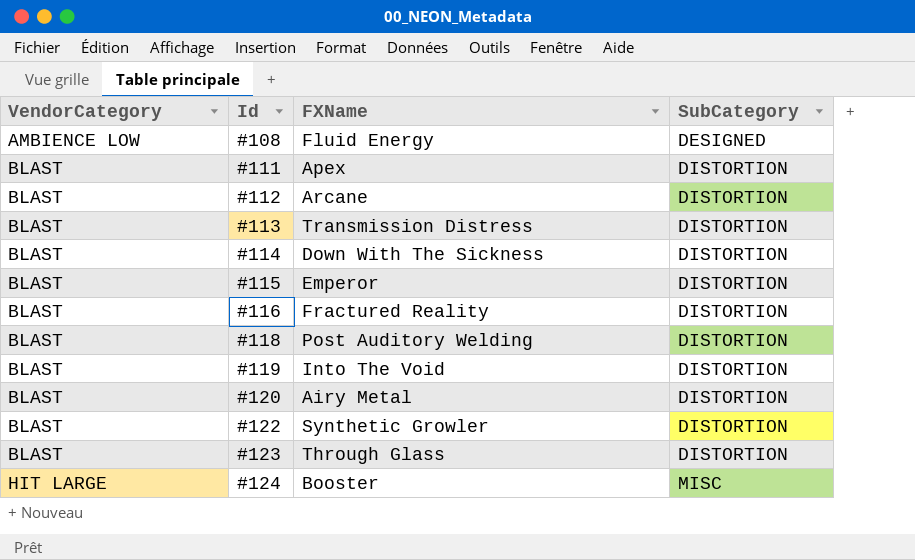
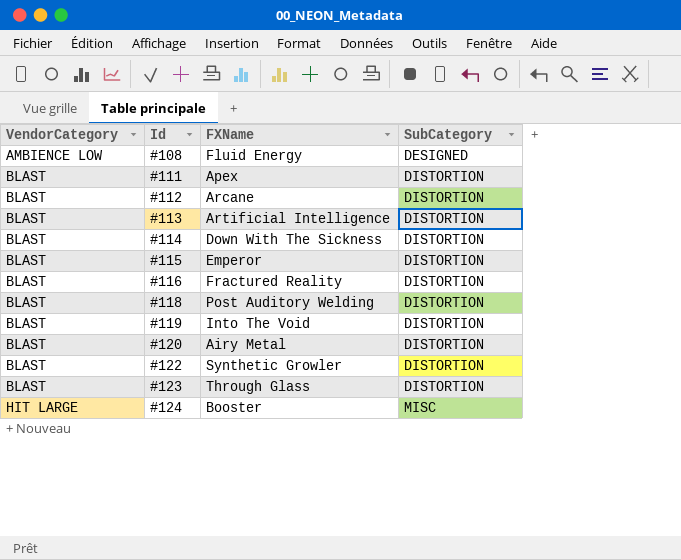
#113 | FXName: Transmission Distress -> Artificial Intelligence

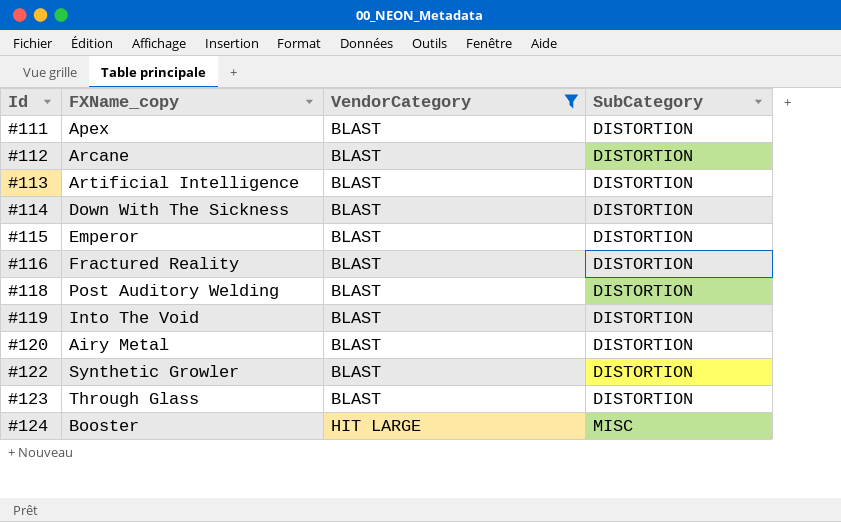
filter: none -> VendorCategory != AMBIENCE LOW
column name: FXName -> FXName_copy
column VendorCategory | position: 1 -> 3

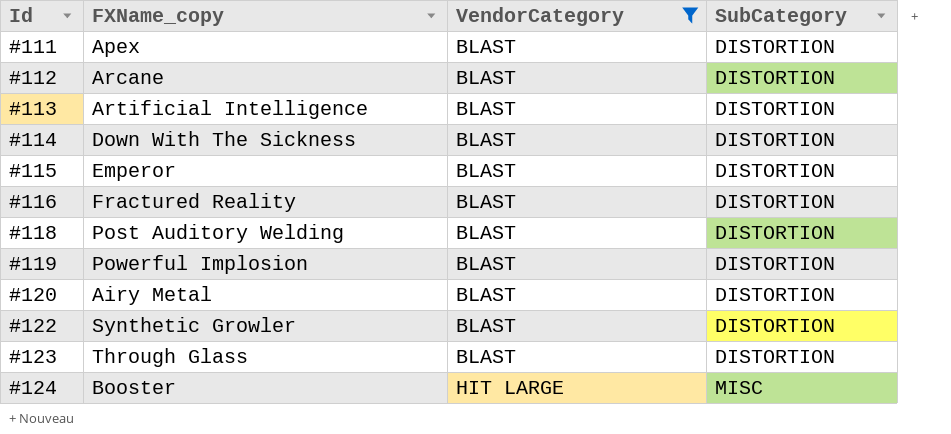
#119 | FXName_copy: Into The Void -> Powerful Implosion

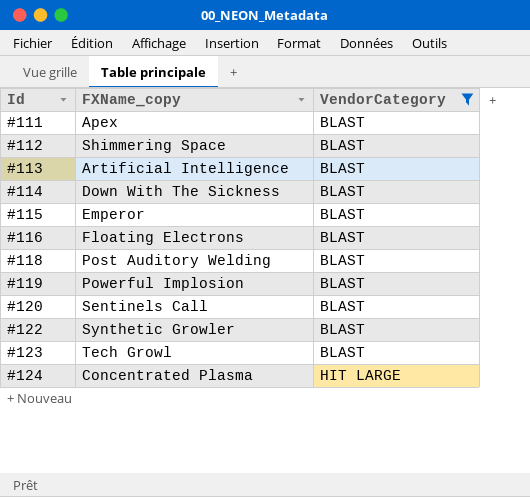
column SubCategory | position: 4 -> none
#112 | FXName_copy: Arcane -> Shimmering Space
#116 | FXName_copy: Fractured Reality -> Floating Electrons
#120 | FXName_copy: Airy Metal -> Sentinels Call
#123 | FXName_copy: Through Glass -> Tech Growl
#124 | FXName_copy: Booster -> Concentrated Plasma

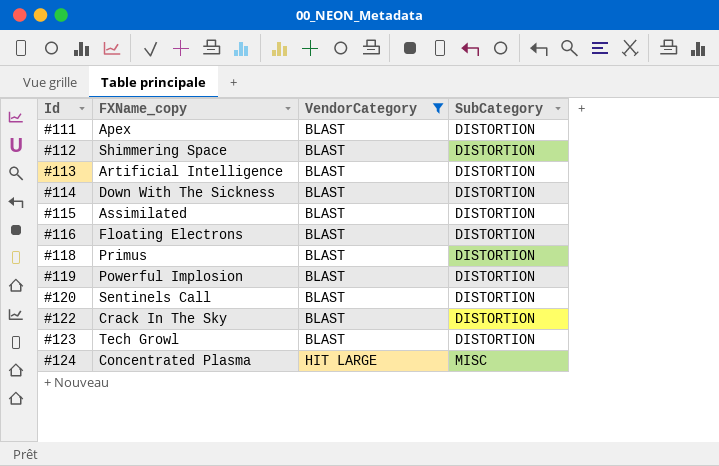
column SubCategory | position: none -> 4
#115 | FXName_copy: Emperor -> Assimilated
#118 | FXName_copy: Post Auditory Welding -> Primus
#122 | FXName_copy: Synthetic Growler -> Crack In The Sky

